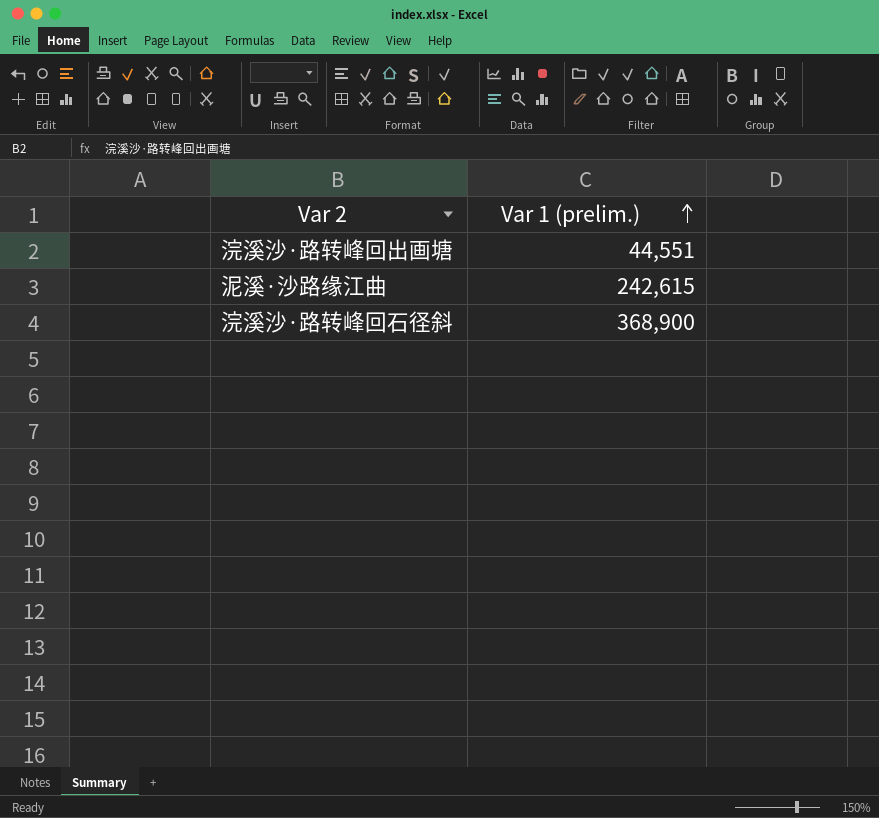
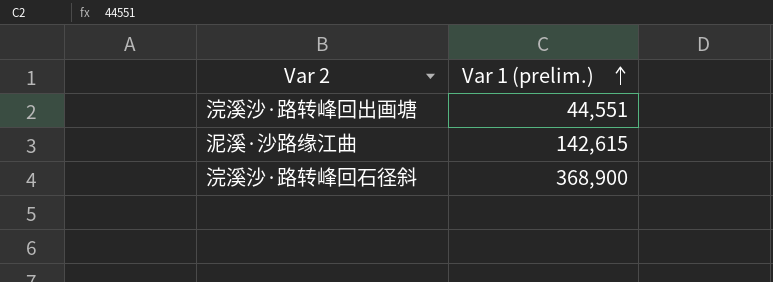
泥溪·沙路缘江曲 | Var 1 (prelim.): 242,615 -> 142,615

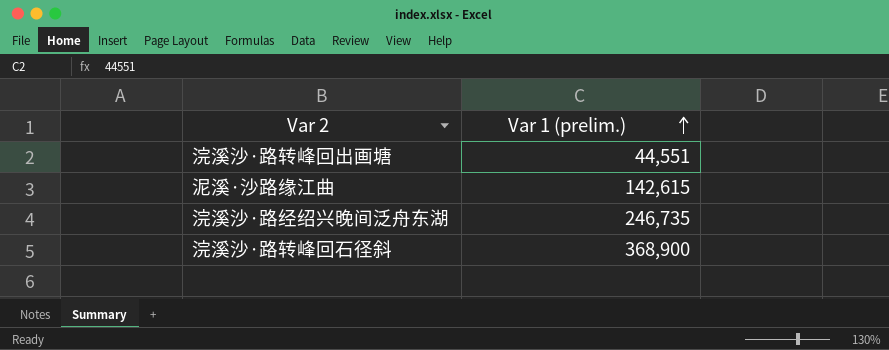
row 浣溪沙·路经绍兴晚间泛舟东湖: none -> 246,735

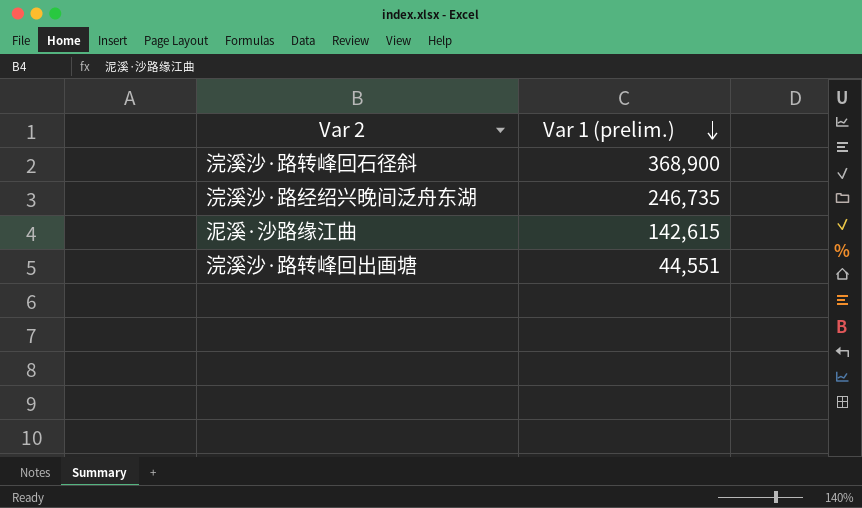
row order: Var 1 (prelim.) ascending -> Var 1 (prelim.) descending

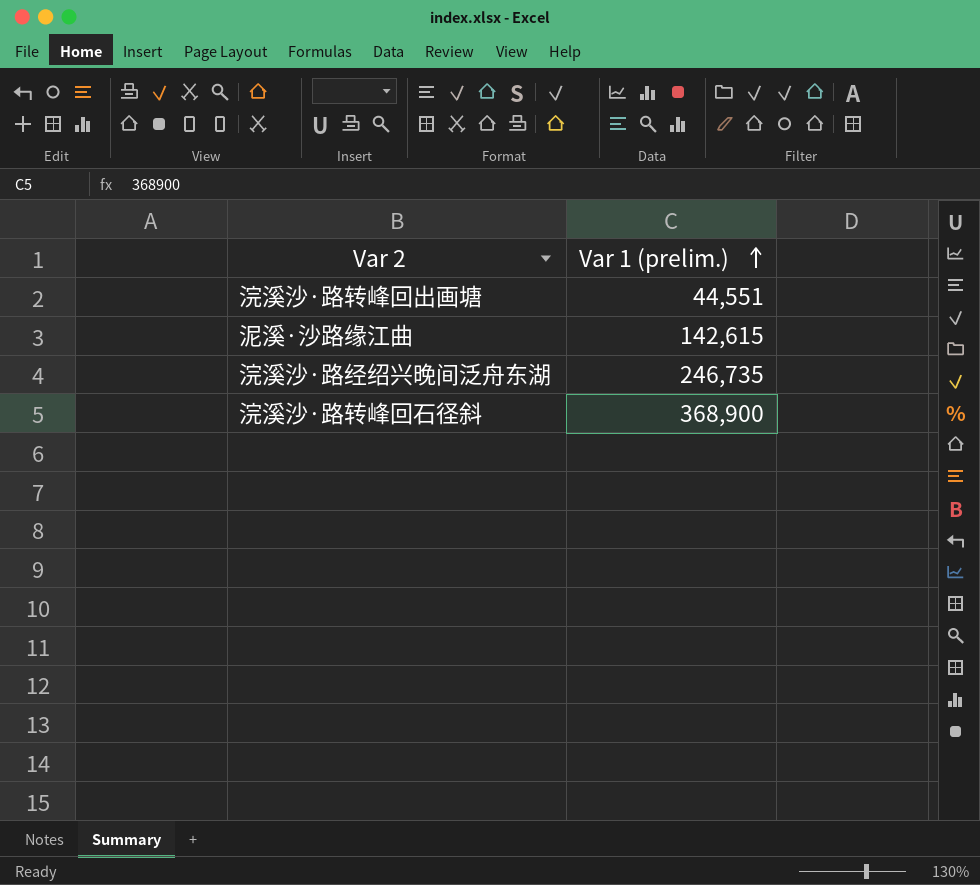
row order: Var 1 (prelim.) descending -> Var 1 (prelim.) ascending

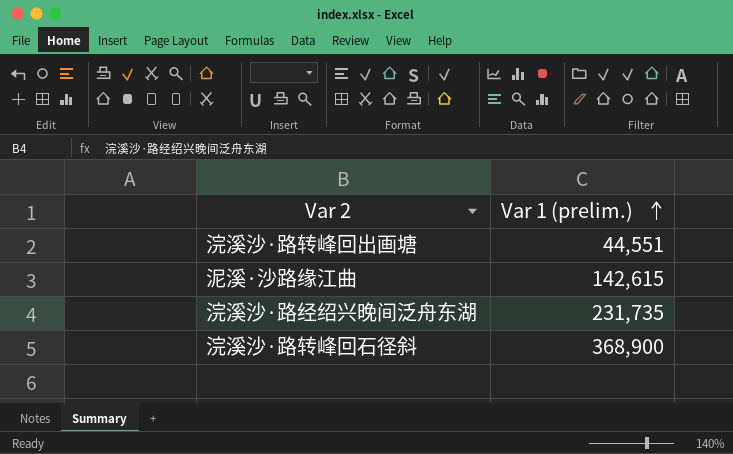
浣溪沙·路经绍兴晚间泛舟东湖 | Var 1 (prelim.): 246,735 -> 231,735

